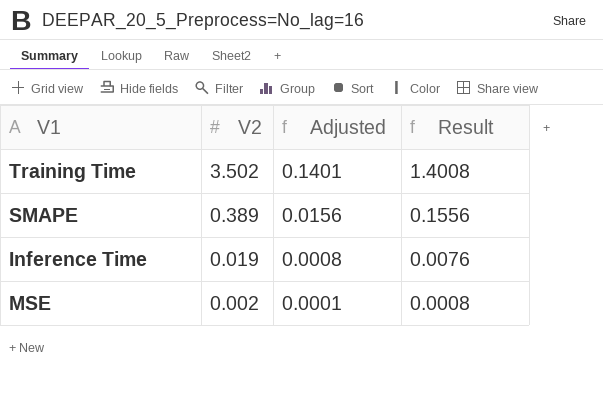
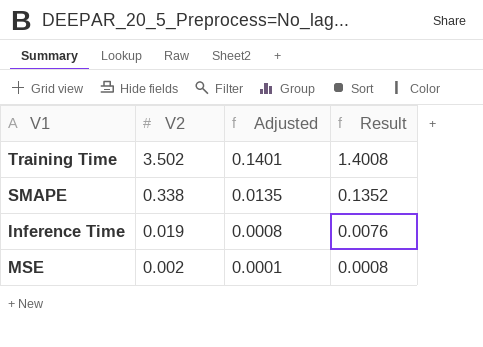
SMAPE | V2: 0.389 -> 0.338
SMAPE | Adjusted: 0.0156 -> 0.0135
SMAPE | Result: 0.1556 -> 0.1352

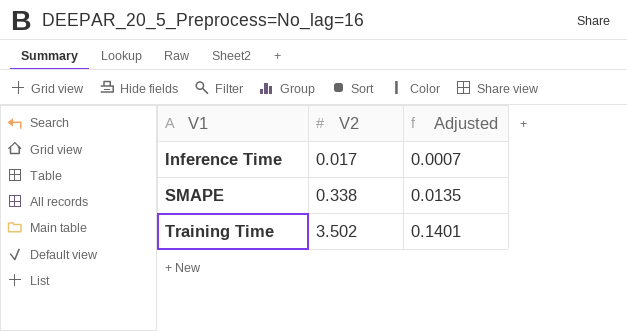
row order: V2 descending -> V1 ascending
column Result | formula: [V2] * 0.4 -> none
row MSE: 0.002 | 0.0001 | 0.0008 -> none
Inference Time | V2: 0.019 -> 0.017
Inference Time | Adjusted: 0.0008 -> 0.0007

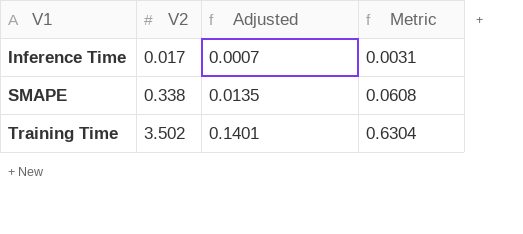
column Metric | formula: none -> [V2] * 0.18

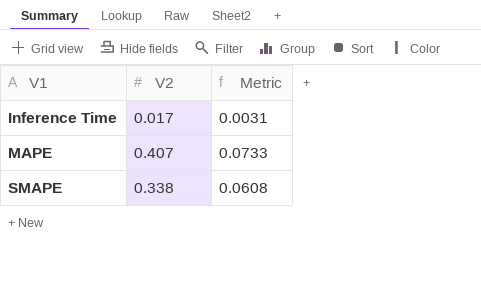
column Adjusted | formula: [V2] * 0.04 -> none
row Training Time: 3.502 | 0.1401 | 0.6304 -> none
row MAPE: none -> 0.407 | 0.0733

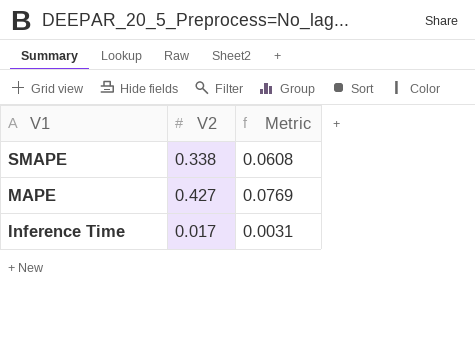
row order: V1 ascending -> V1 descending
MAPE | V2: 0.407 -> 0.427
MAPE | Metric: 0.0733 -> 0.0769

